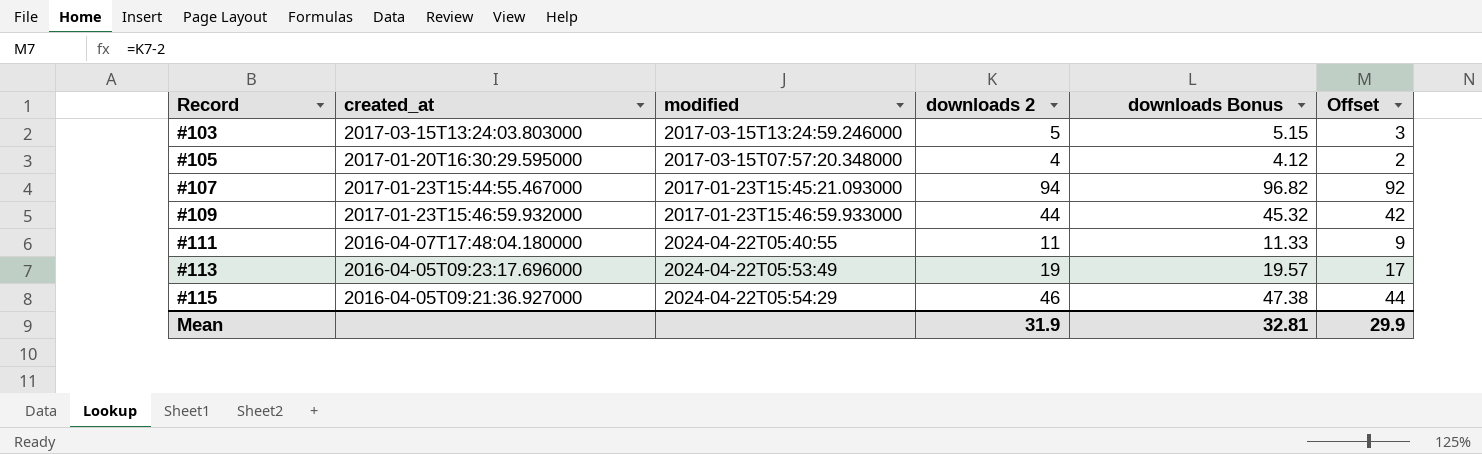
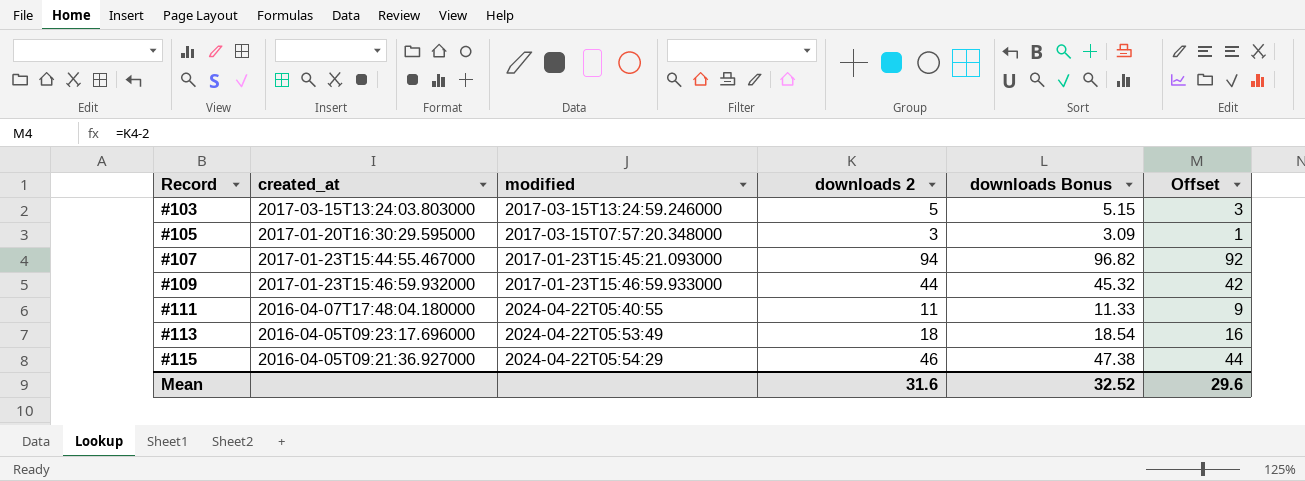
#105 | downloads 2: 4 -> 3
#105 | downloads Bonus: 4.12 -> 3.09
#105 | Offset: 2 -> 1
#113 | downloads 2: 19 -> 18
#113 | downloads Bonus: 19.57 -> 18.54
#113 | Offset: 17 -> 16
Mean | downloads 2: 31.9 -> 31.6
Mean | downloads Bonus: 32.81 -> 32.52
Mean | Offset: 29.9 -> 29.6

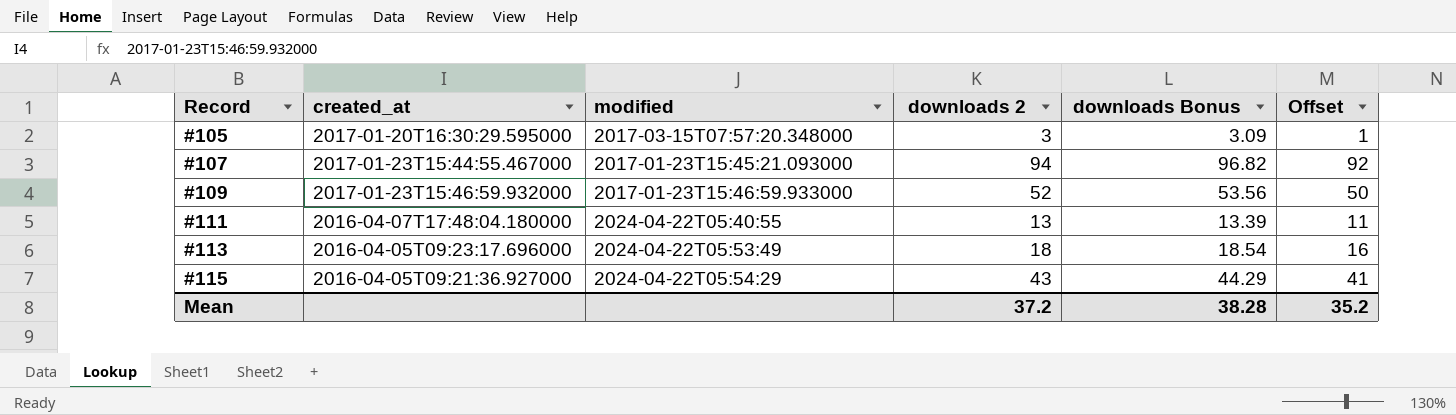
row #103: 2017-03-15T13:24:03.803000 | 2017-03-15T13:24:59.246000 | 5 | 5.15 | 3 -> none
#109 | downloads 2: 44 -> 52
#109 | downloads Bonus: 45.32 -> 53.56
#109 | Offset: 42 -> 50
#111 | downloads 2: 11 -> 13
#111 | downloads Bonus: 11.33 -> 13.39
#111 | Offset: 9 -> 11
#115 | downloads 2: 46 -> 43
#115 | downloads Bonus: 47.38 -> 44.29
#115 | Offset: 44 -> 41
Mean | downloads 2: 31.6 -> 37.2
Mean | downloads Bonus: 32.52 -> 38.28
Mean | Offset: 29.6 -> 35.2

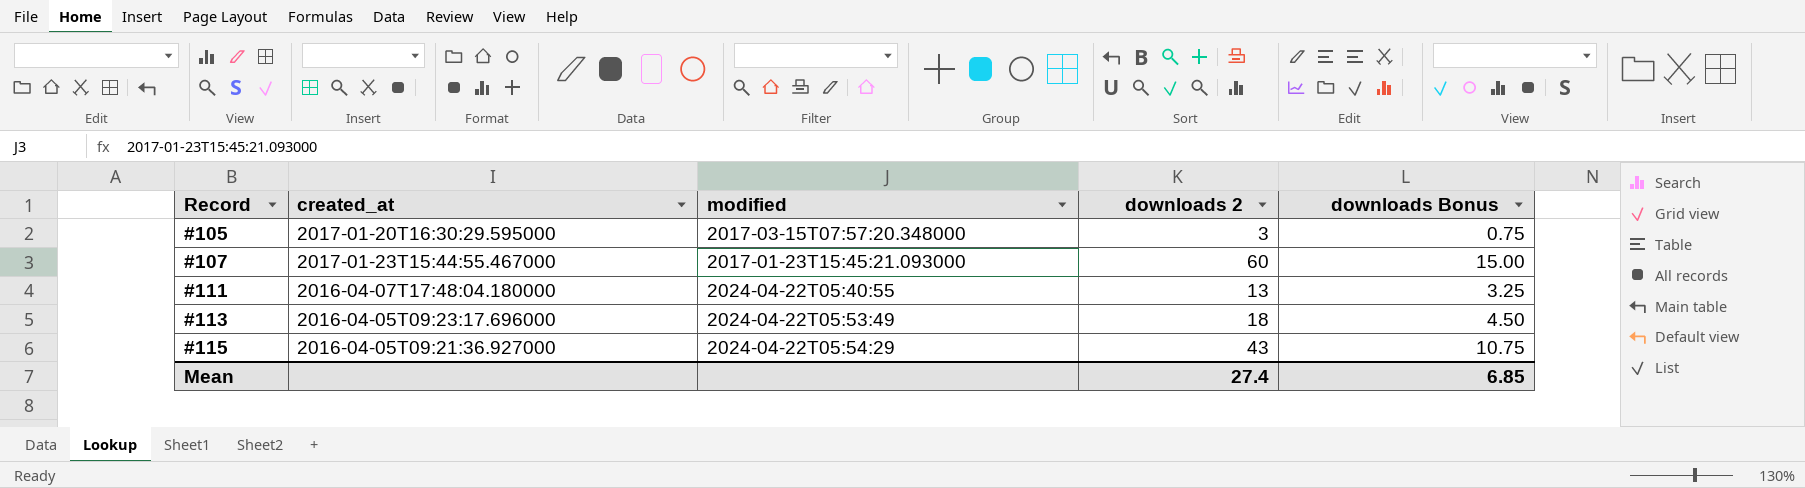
column Offset | formula: [downloads 2] - 2 -> none
column downloads Bonus | formula: [downloads 2] * 1.03 -> [downloads 2] * 0.25
row #109: 2017-01-23T15:46:59.932000 | 2017-01-23T15:46:59.933000 | 52 | 53.56 | 50 -> none
#107 | downloads 2: 94 -> 60
Mean | downloads 2: 37.2 -> 27.4
Mean | downloads Bonus: 38.28 -> 6.85

